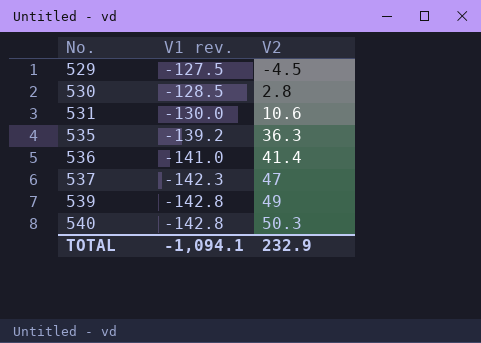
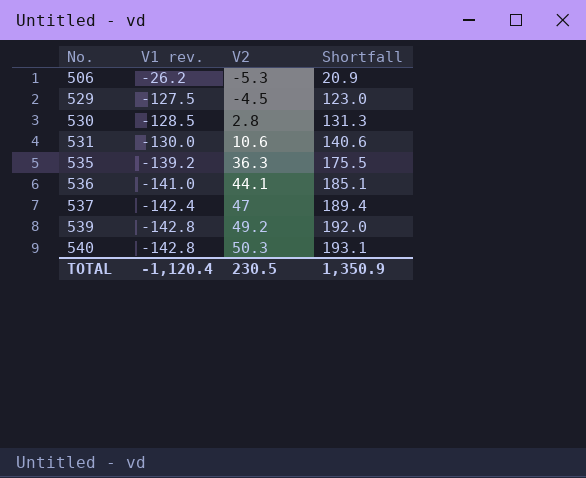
column Shortfall | formula: none -> [V2] - [V1 rev.]
row 506: none -> -26.2 | -5.3 | 20.9
536 | V2: 41.4 -> 44.1
537 | V1 rev.: -142.3 -> -142.4
539 | V2: 49 -> 49.2
TOTAL | V1 rev.: -1,094.1 -> -1,120.4
TOTAL | V2: 232.9 -> 230.5

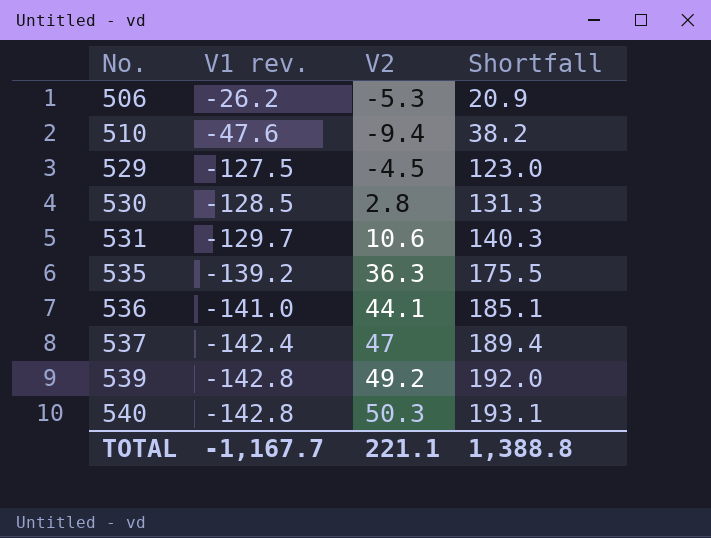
row 510: none -> -47.6 | -9.4 | 38.2
531 | V1 rev.: -130.0 -> -129.7
531 | Shortfall: 140.6 -> 140.3
TOTAL | V1 rev.: -1,120.4 -> -1,167.7
TOTAL | V2: 230.5 -> 221.1
TOTAL | Shortfall: 1,350.9 -> 1,388.8

